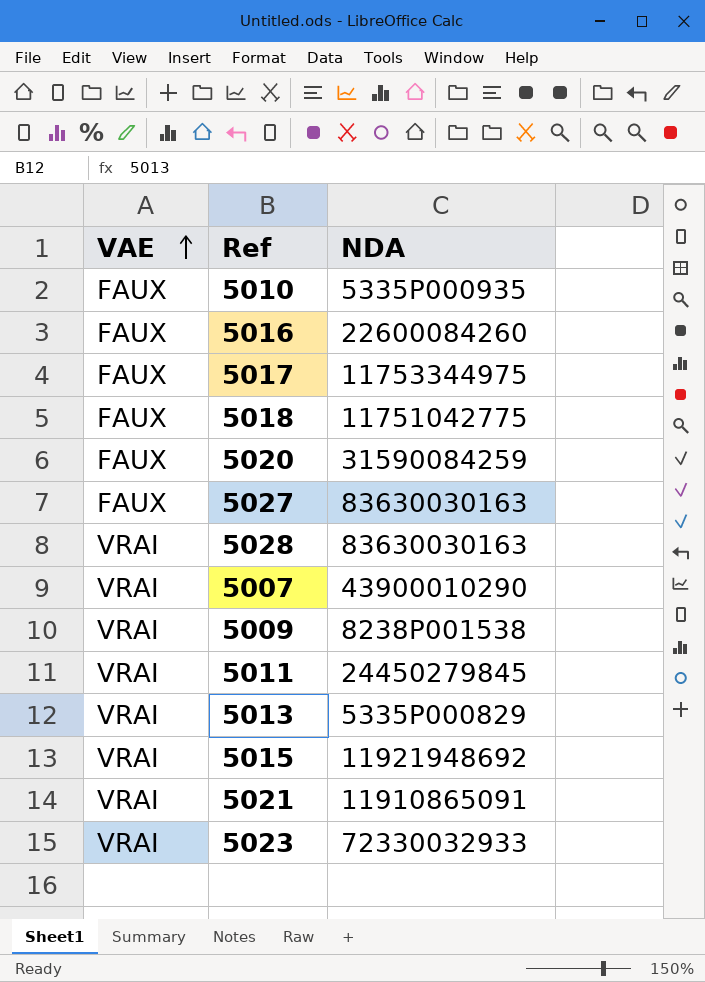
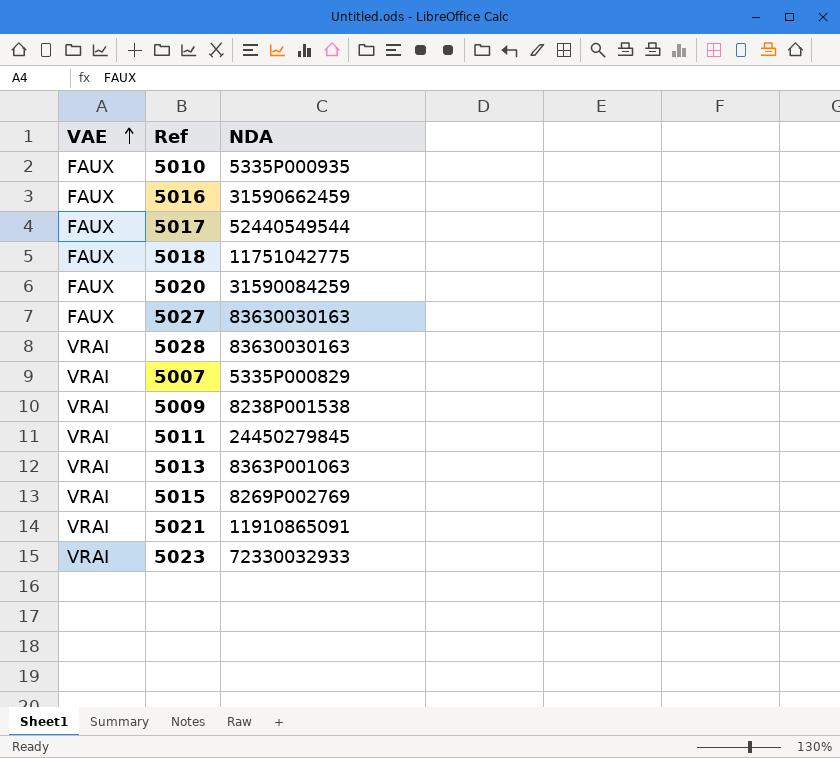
5016 | NDA: 22600084260 -> 31590662459
5017 | NDA: 11753344975 -> 52440549544
5007 | NDA: 43900010290 -> 5335P000829
5013 | NDA: 5335P000829 -> 8363P001063
5015 | NDA: 11921948692 -> 8269P002769

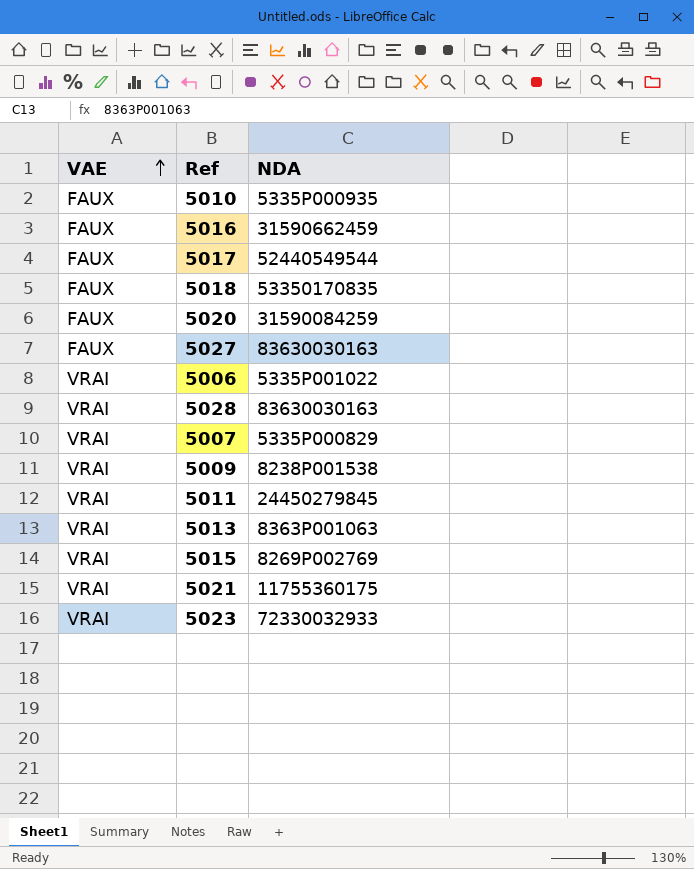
5018 | NDA: 11751042775 -> 53350170835
row 5006: none -> VRAI | 5335P001022
5021 | NDA: 11910865091 -> 11755360175

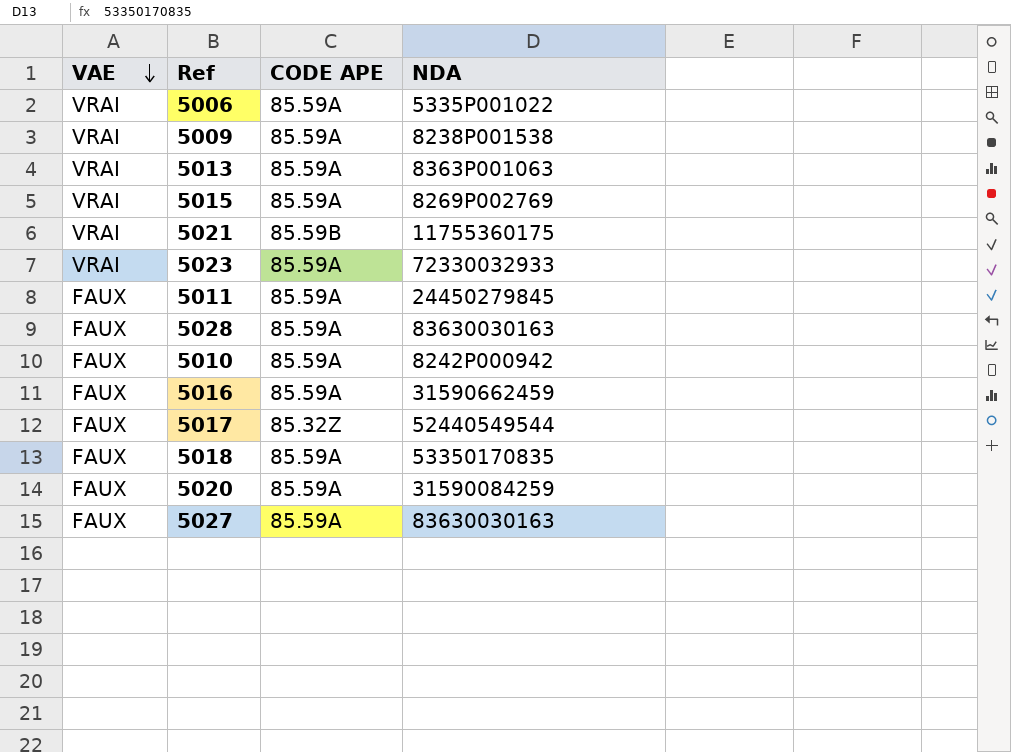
row order: VAE ascending -> VAE descending
column CODE APE | position: none -> 3
row 5007: VRAI | 5335P000829 -> none
5011 | VAE: VRAI -> FAUX
5028 | VAE: VRAI -> FAUX
5010 | NDA: 5335P000935 -> 8242P000942

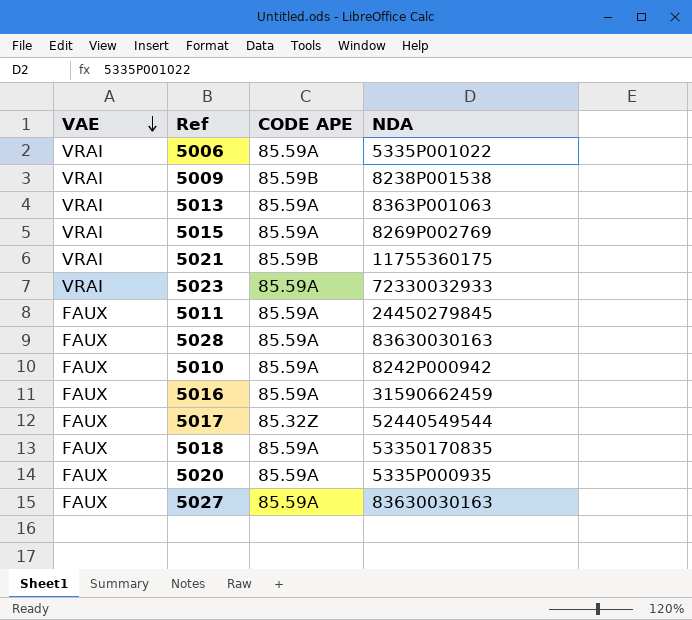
5009 | CODE APE: 85.59A -> 85.59B
5020 | NDA: 31590084259 -> 5335P000935

